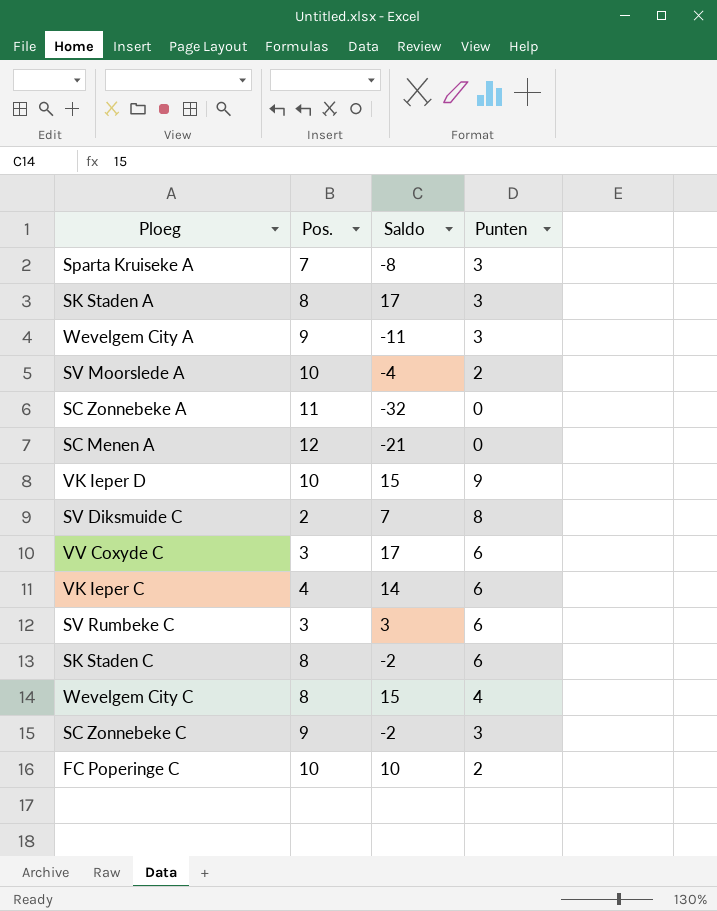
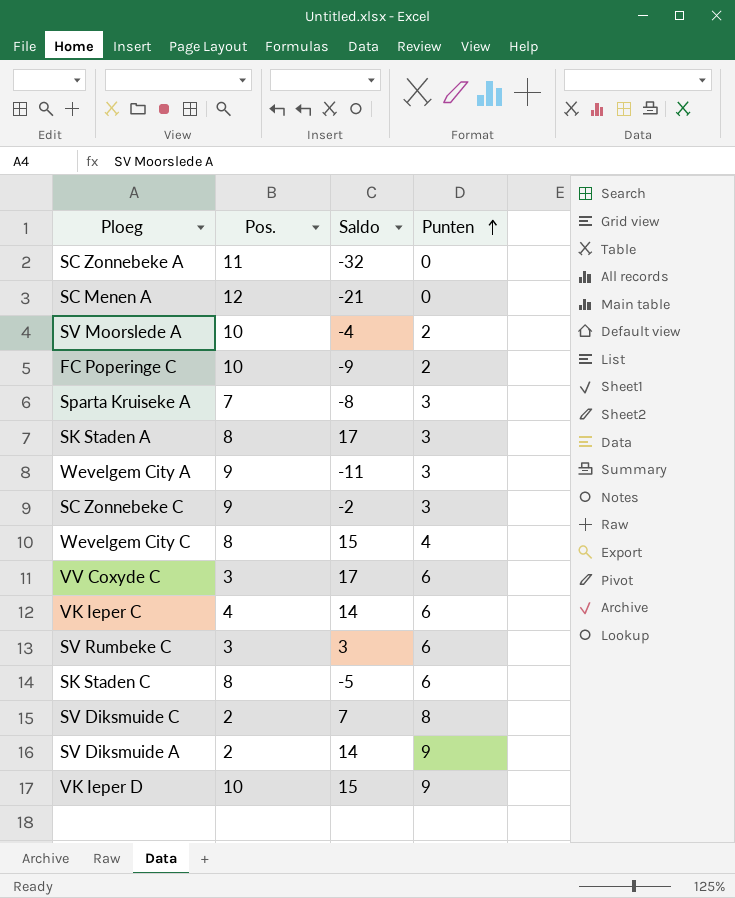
row order: none -> Punten ascending
FC Poperinge C | Saldo: 10 -> -9
SK Staden C | Saldo: -2 -> -5
row SV Diksmuide A: none -> 2 | 14 | 9

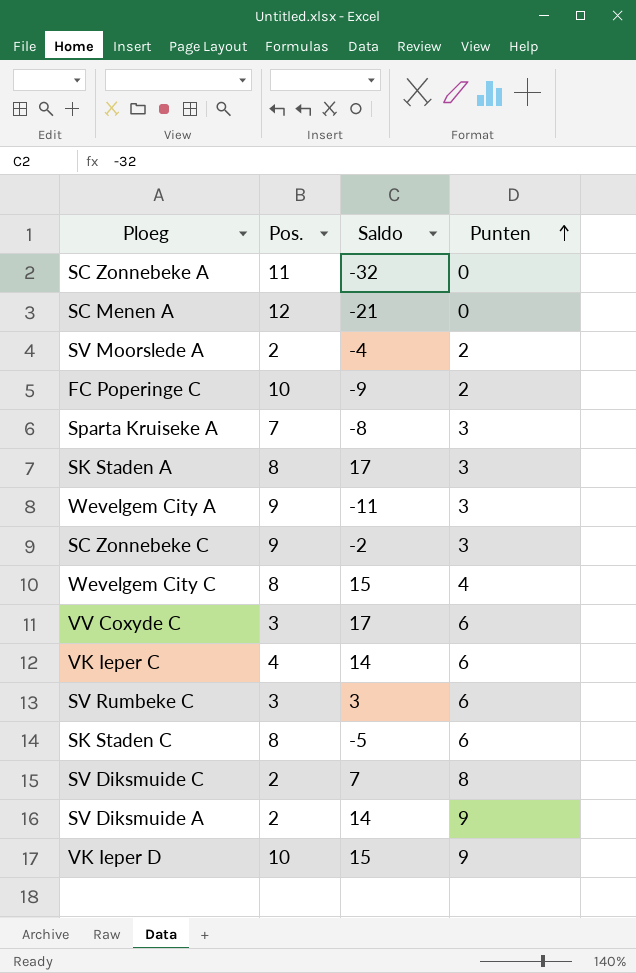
SV Moorslede A | Pos.: 10 -> 2

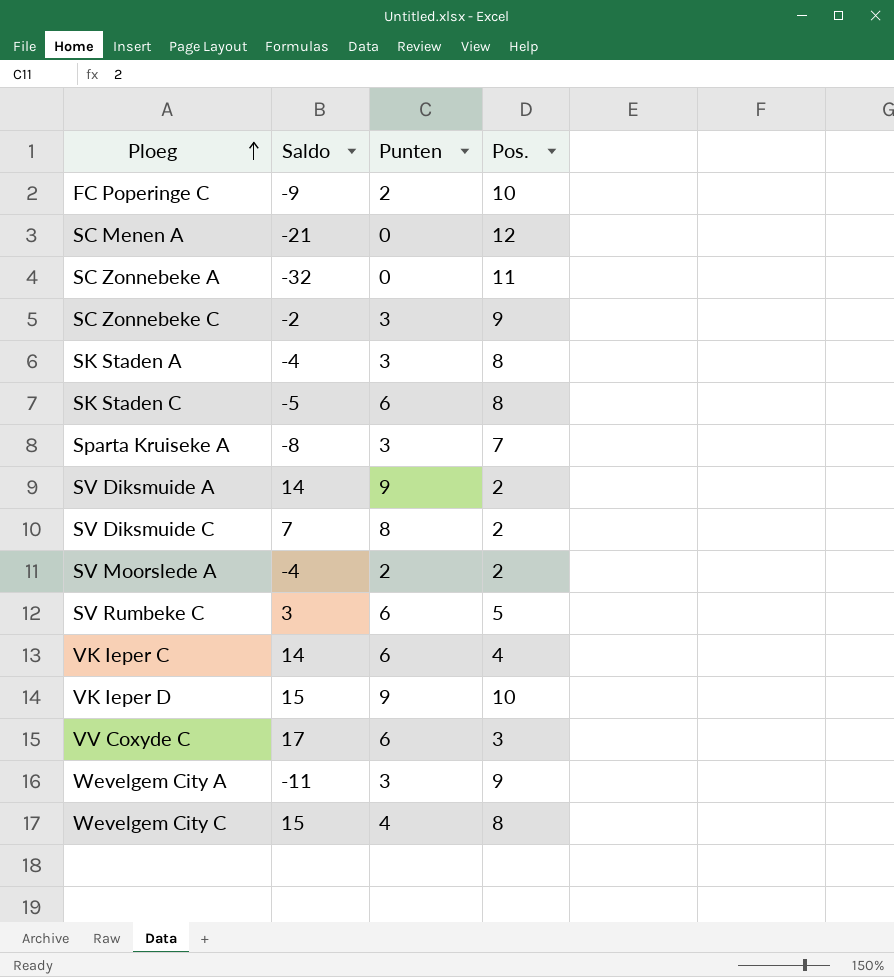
row order: Punten ascending -> Ploeg ascending
column Pos. | position: 2 -> 4
SK Staden A | Saldo: 17 -> -4
SV Rumbeke C | Pos.: 3 -> 5

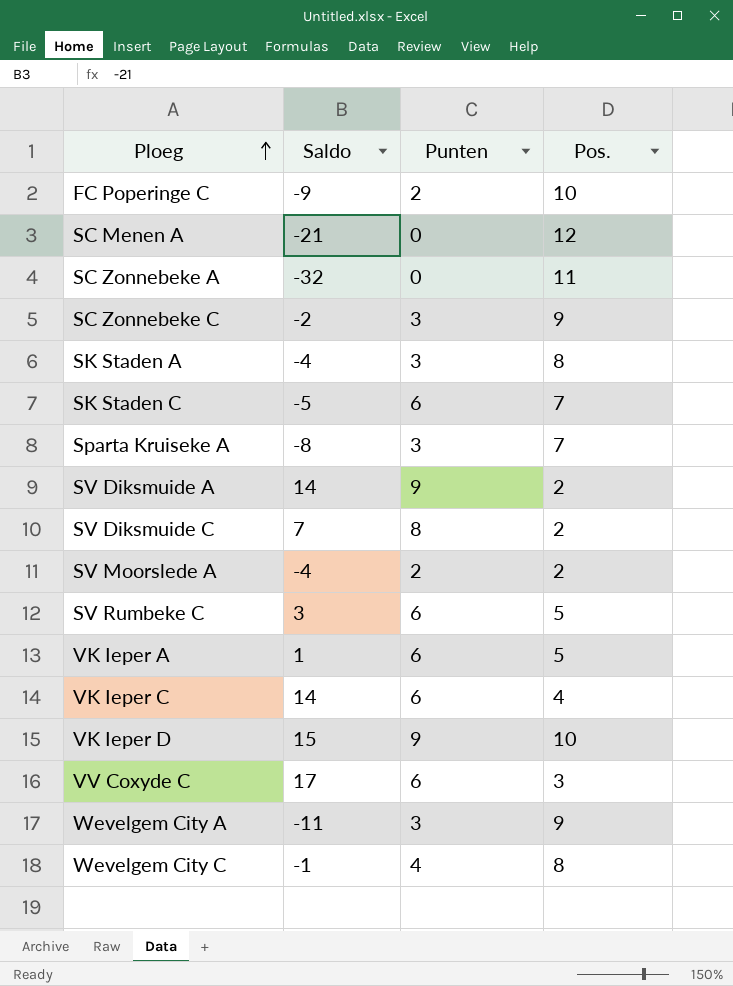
SK Staden C | Pos.: 8 -> 7
row VK Ieper A: none -> 1 | 6 | 5
Wevelgem City C | Saldo: 15 -> -1

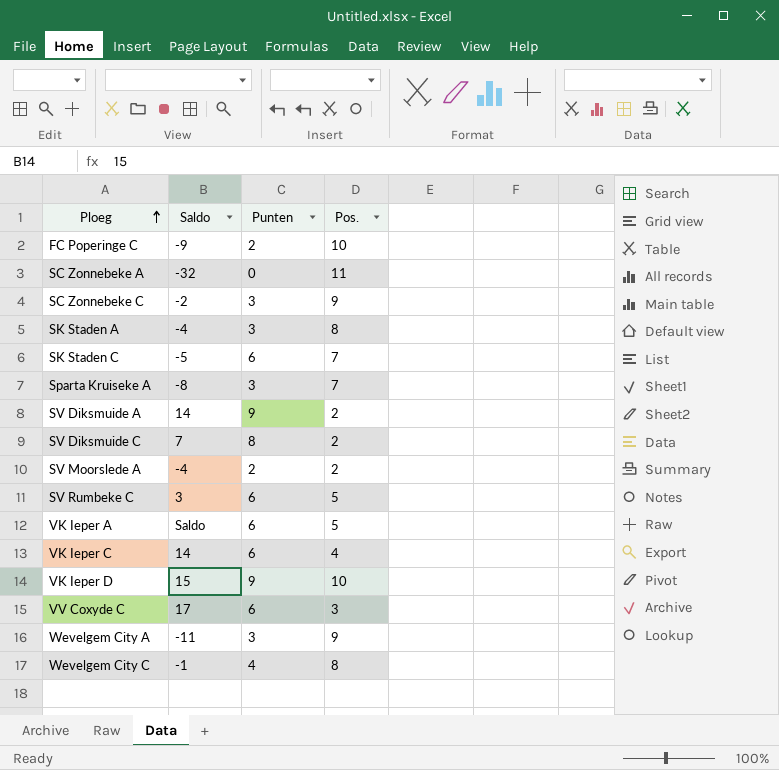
row SC Menen A: -21 | 0 | 12 -> none
VK Ieper A | Saldo: 1 -> Saldo

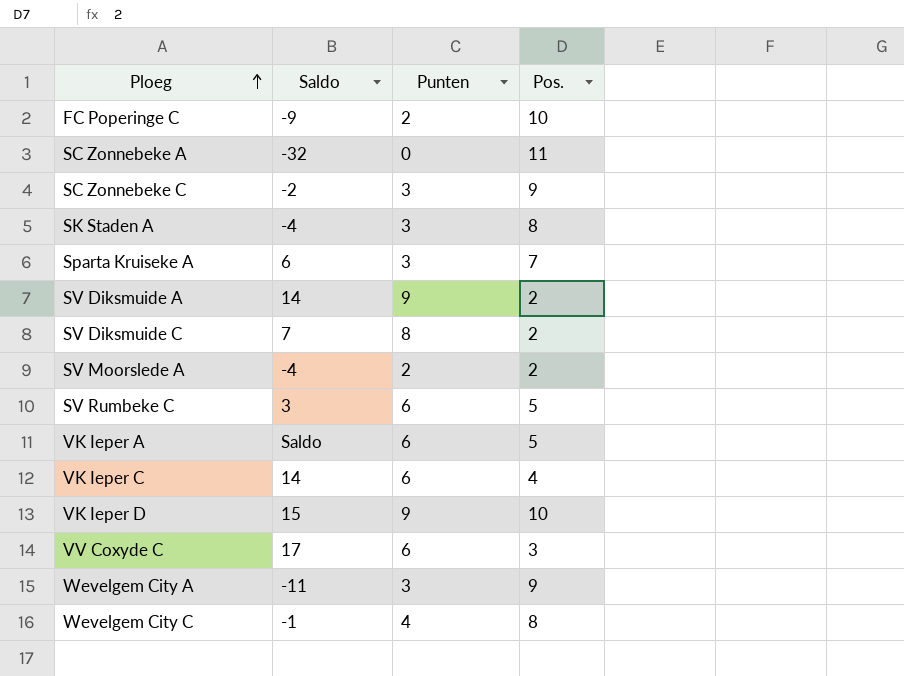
row SK Staden C: -5 | 6 | 7 -> none
Sparta Kruiseke A | Saldo: -8 -> 6

